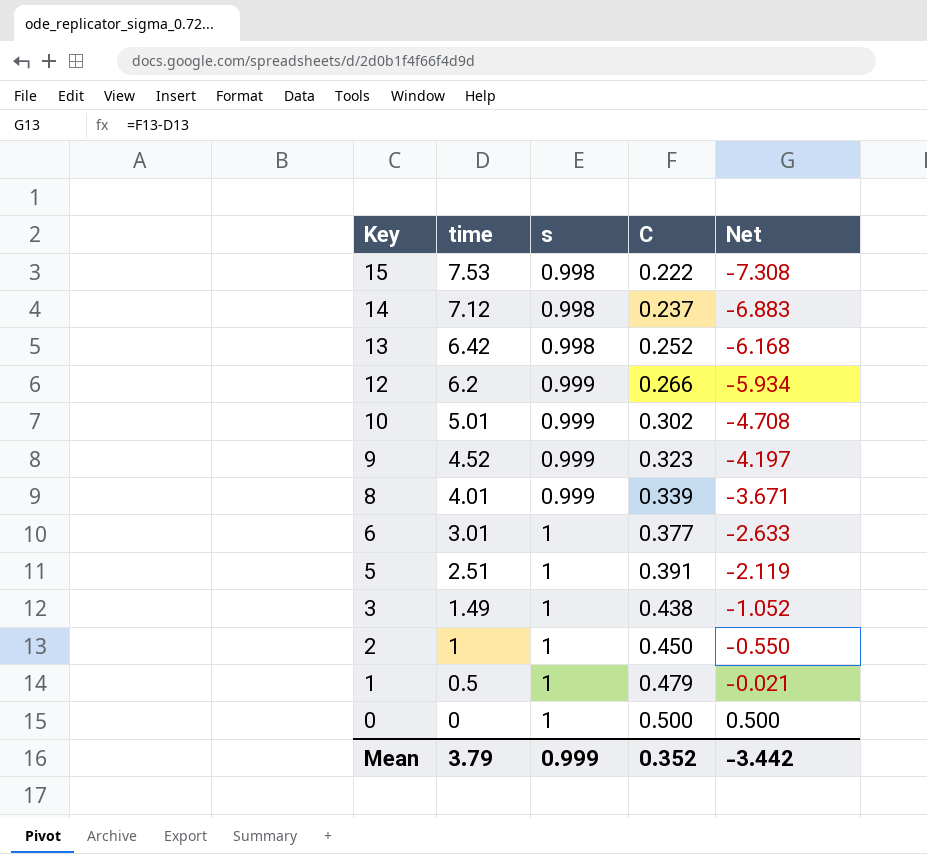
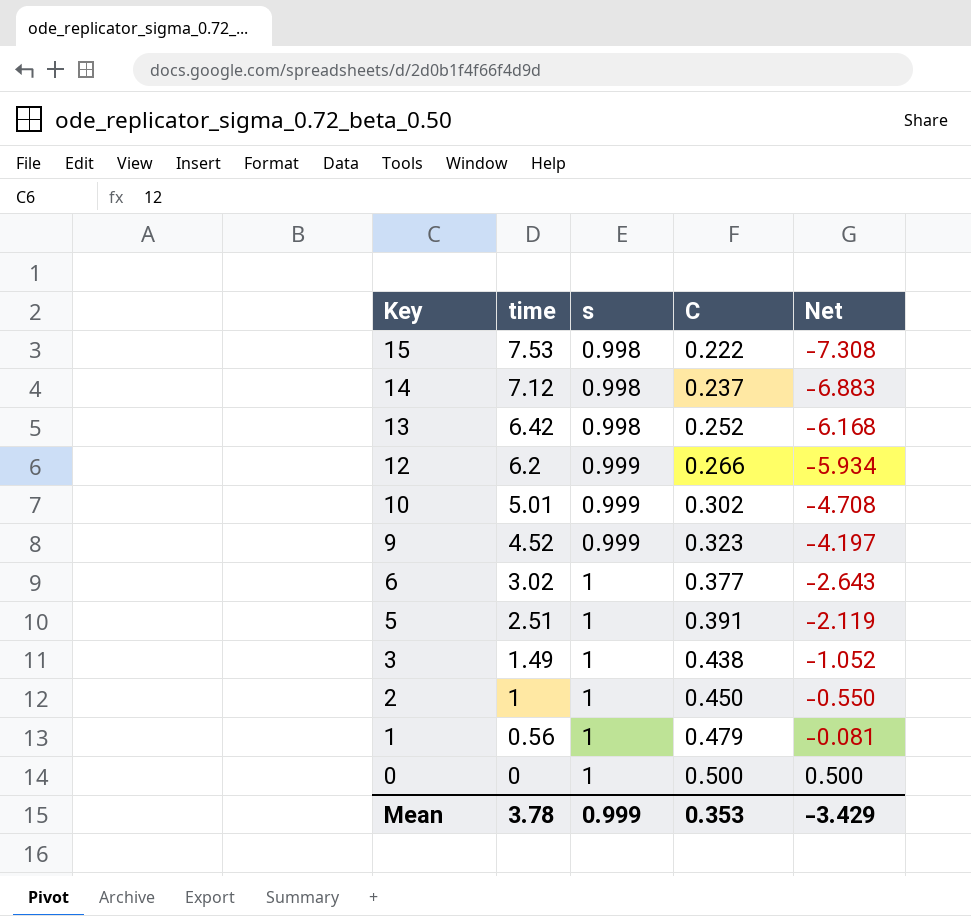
row 8: 4.01 | 0.999 | 0.339 | -3.671 -> none
6 | time: 3.01 -> 3.02
6 | Net: -2.633 -> -2.643
1 | time: 0.5 -> 0.56
1 | Net: -0.021 -> -0.081
Mean | time: 3.79 -> 3.78
Mean | C: 0.352 -> 0.353
Mean | Net: -3.442 -> -3.429

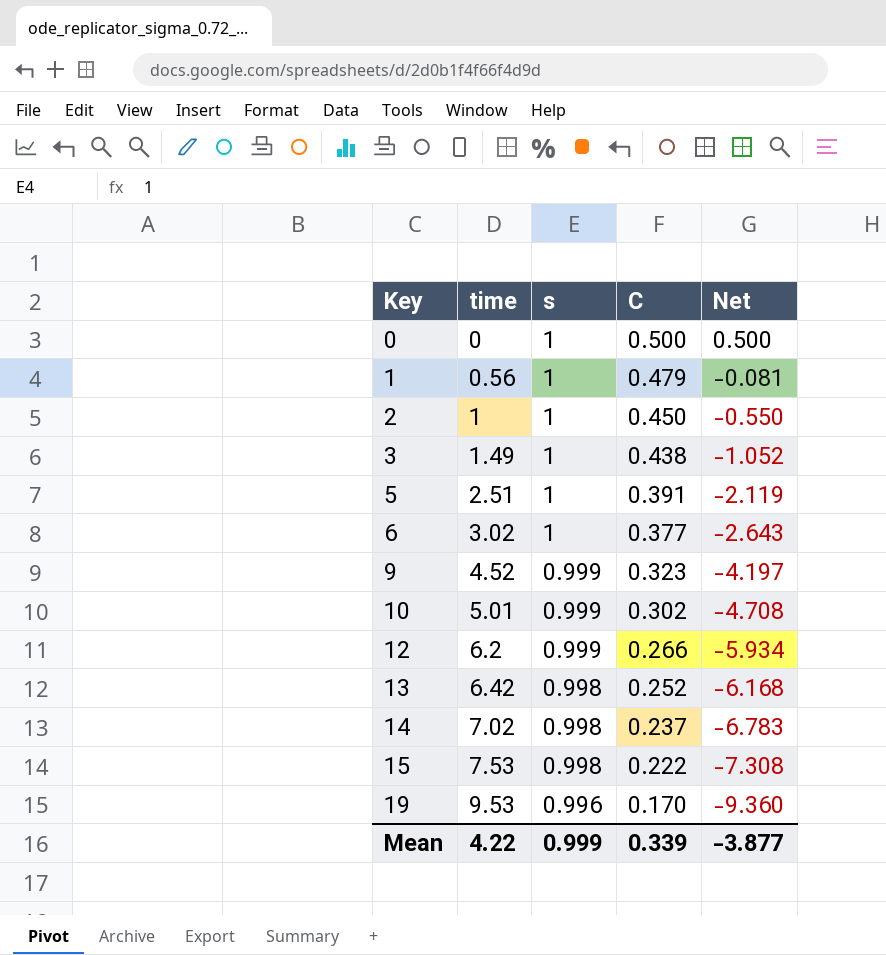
row order: Key descending -> Key ascending
14 | time: 7.12 -> 7.02
14 | Net: -6.883 -> -6.783
row 19: none -> 9.53 | 0.996 | 0.170 | -9.360
Mean | time: 3.78 -> 4.22
Mean | C: 0.353 -> 0.339
Mean | Net: -3.429 -> -3.877

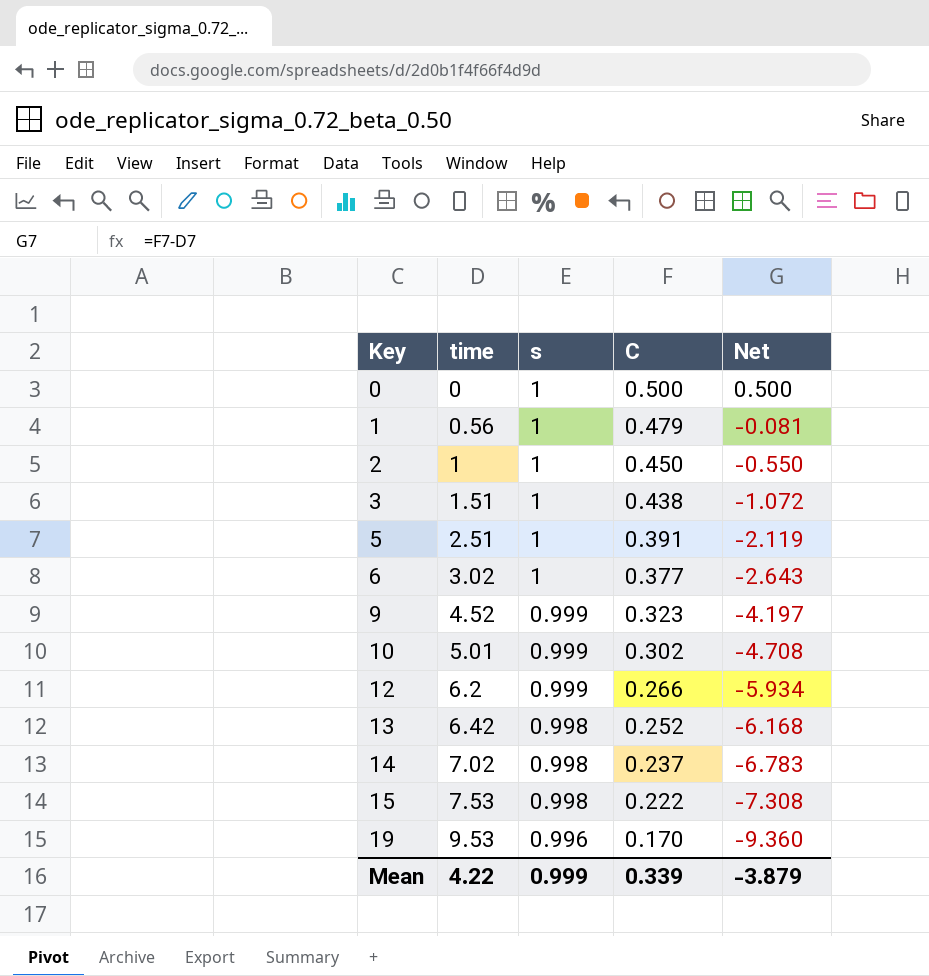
3 | time: 1.49 -> 1.51
3 | Net: -1.052 -> -1.072
Mean | Net: -3.877 -> -3.879

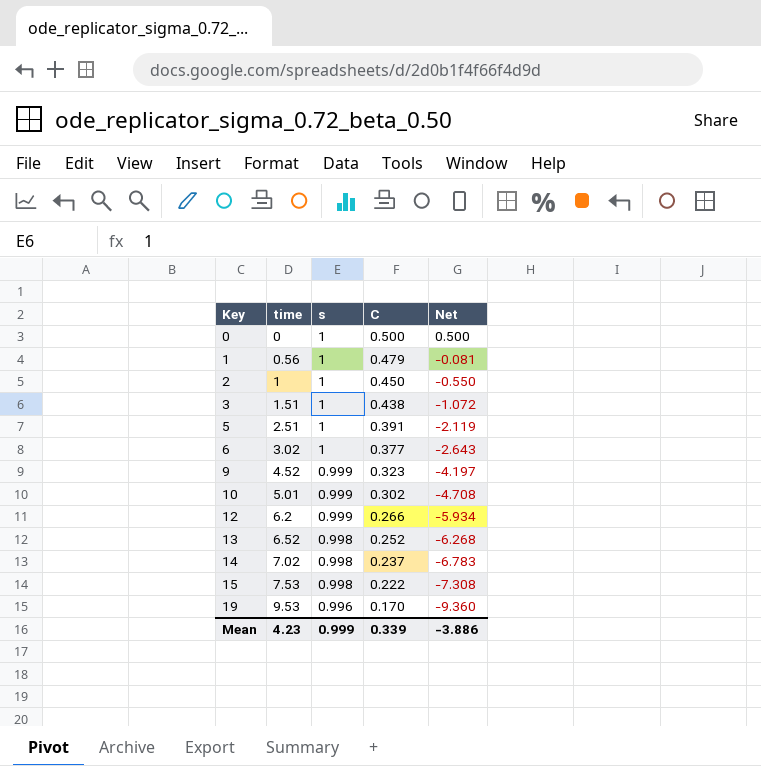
13 | time: 6.42 -> 6.52
13 | Net: -6.168 -> -6.268
Mean | time: 4.22 -> 4.23
Mean | Net: -3.879 -> -3.886

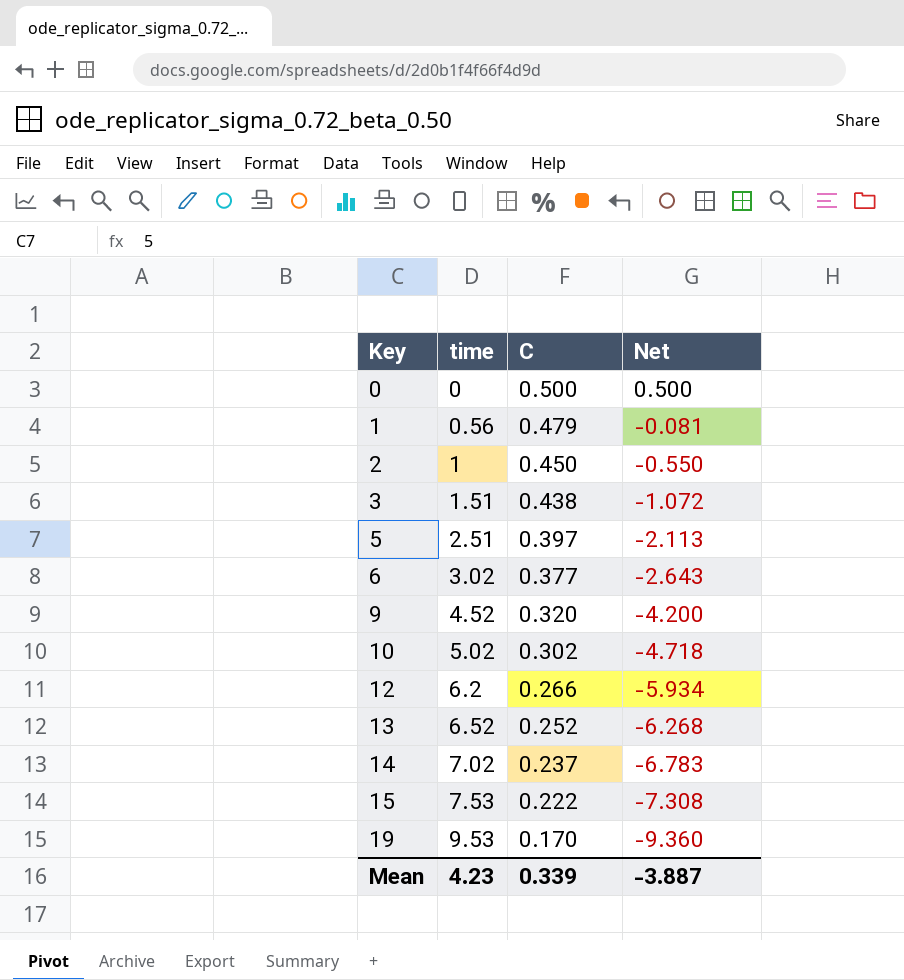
column s | position: 3 -> none
5 | C: 0.391 -> 0.397
5 | Net: -2.119 -> -2.113
9 | C: 0.323 -> 0.320
9 | Net: -4.197 -> -4.200
10 | time: 5.01 -> 5.02
10 | Net: -4.708 -> -4.718
Mean | Net: -3.886 -> -3.887

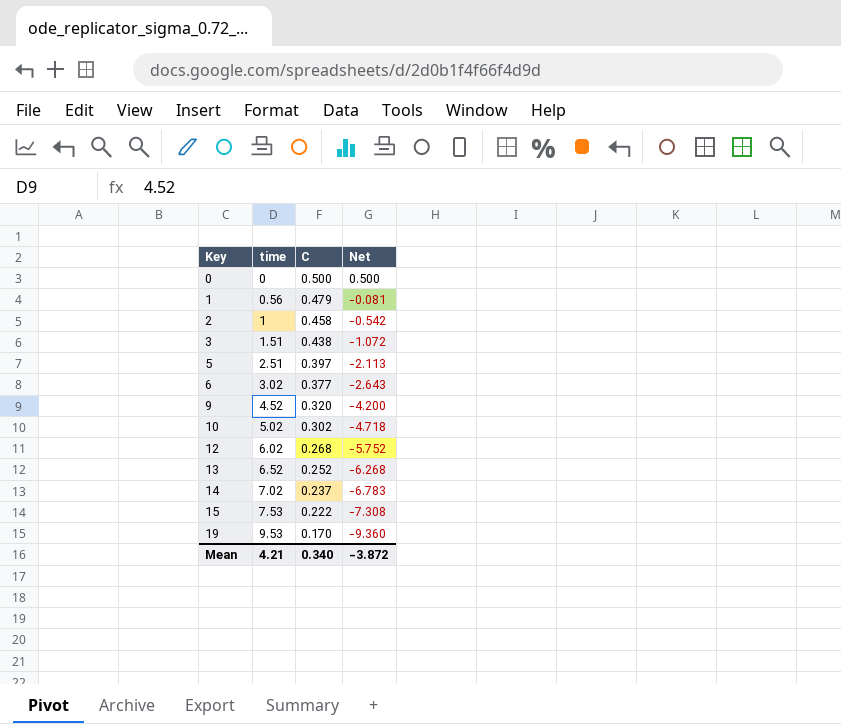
2 | C: 0.450 -> 0.458
2 | Net: -0.550 -> -0.542
12 | time: 6.2 -> 6.02
12 | C: 0.266 -> 0.268
12 | Net: -5.934 -> -5.752
Mean | time: 4.23 -> 4.21
Mean | C: 0.339 -> 0.340
Mean | Net: -3.887 -> -3.872

